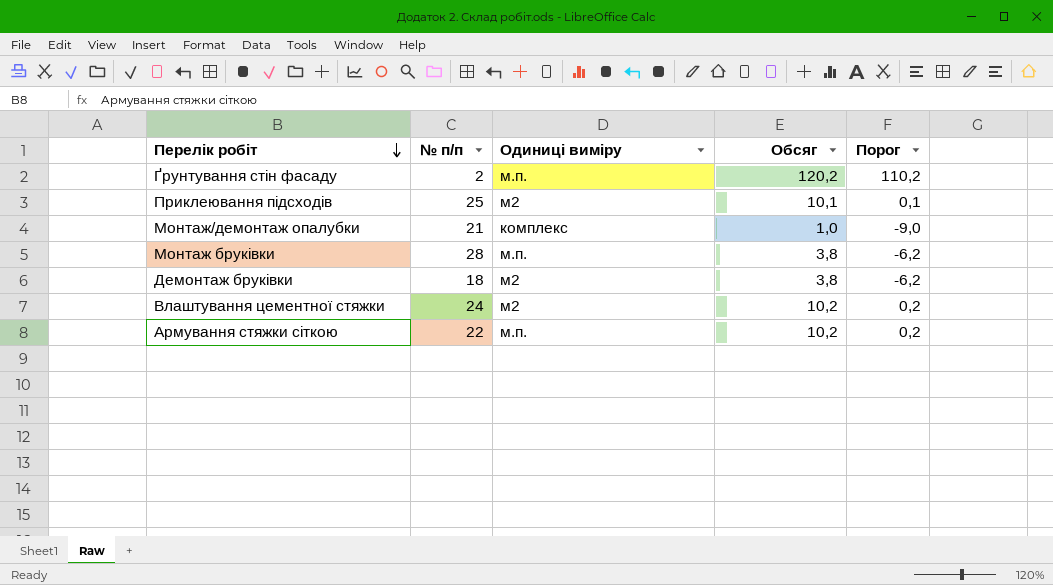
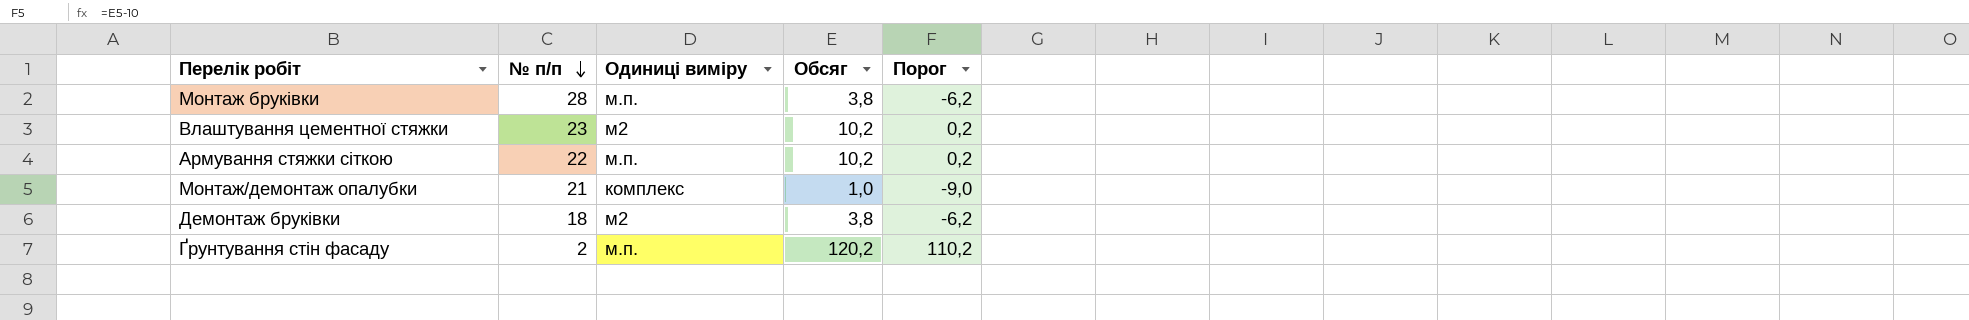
row order: Перелік робіт descending -> № п/п descending
row Приклеювання підсходів: 25 | м2 | 10,1 | 0,1 -> none
Влаштування цементної стяжки | № п/п: 24 -> 23

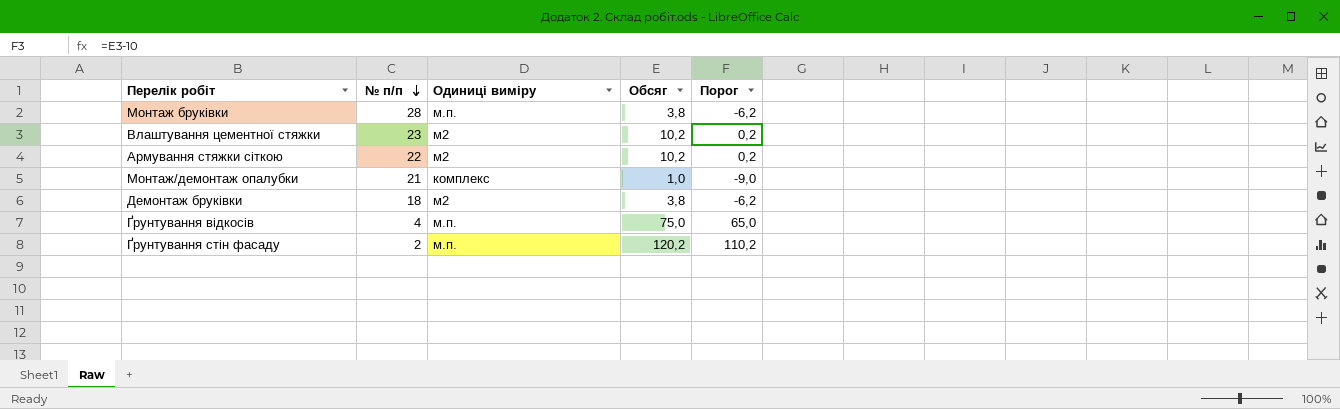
Армування стяжки сіткою | Одиниці виміру: м.п. -> м2
row Ґрунтування відкосів: none -> 4 | м.п. | 75,0 | 65,0

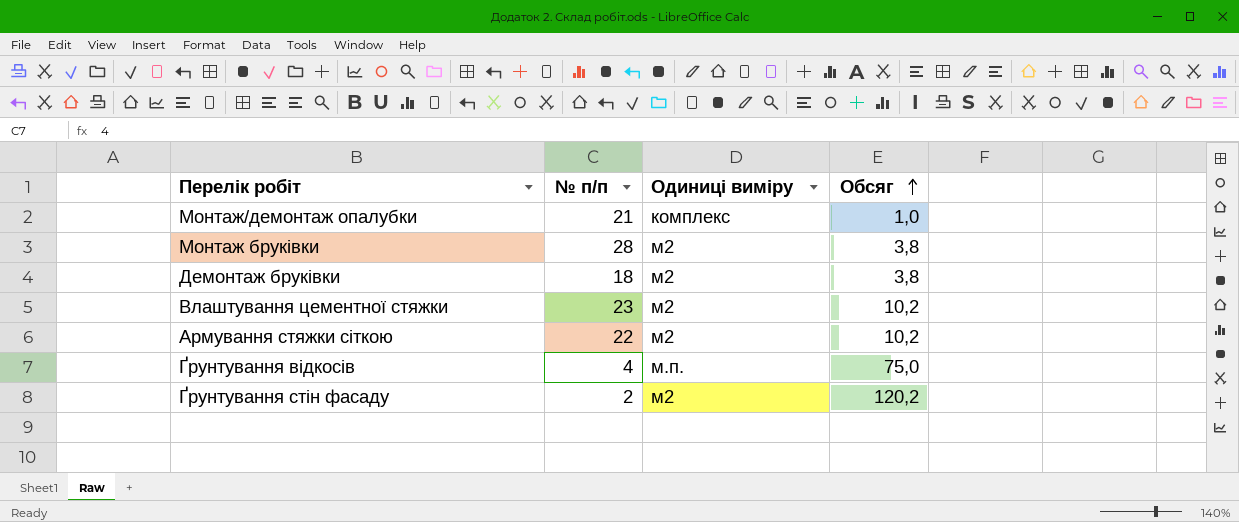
row order: № п/п descending -> Обсяг ascending
column Порог | formula: [Обсяг] - 10 -> none
Монтаж бруківки | Одиниці виміру: м.п. -> м2
Ґрунтування стін фасаду | Одиниці виміру: м.п. -> м2

